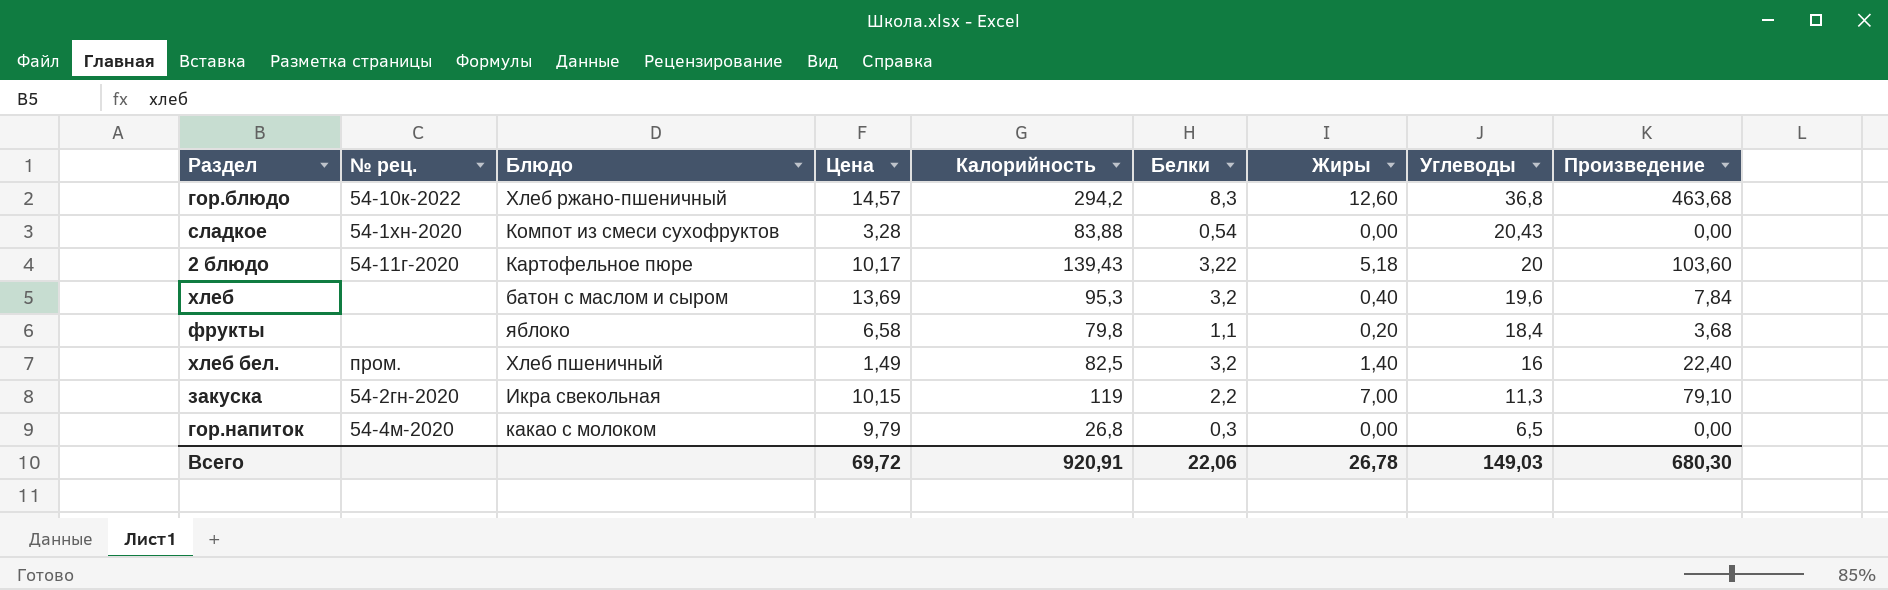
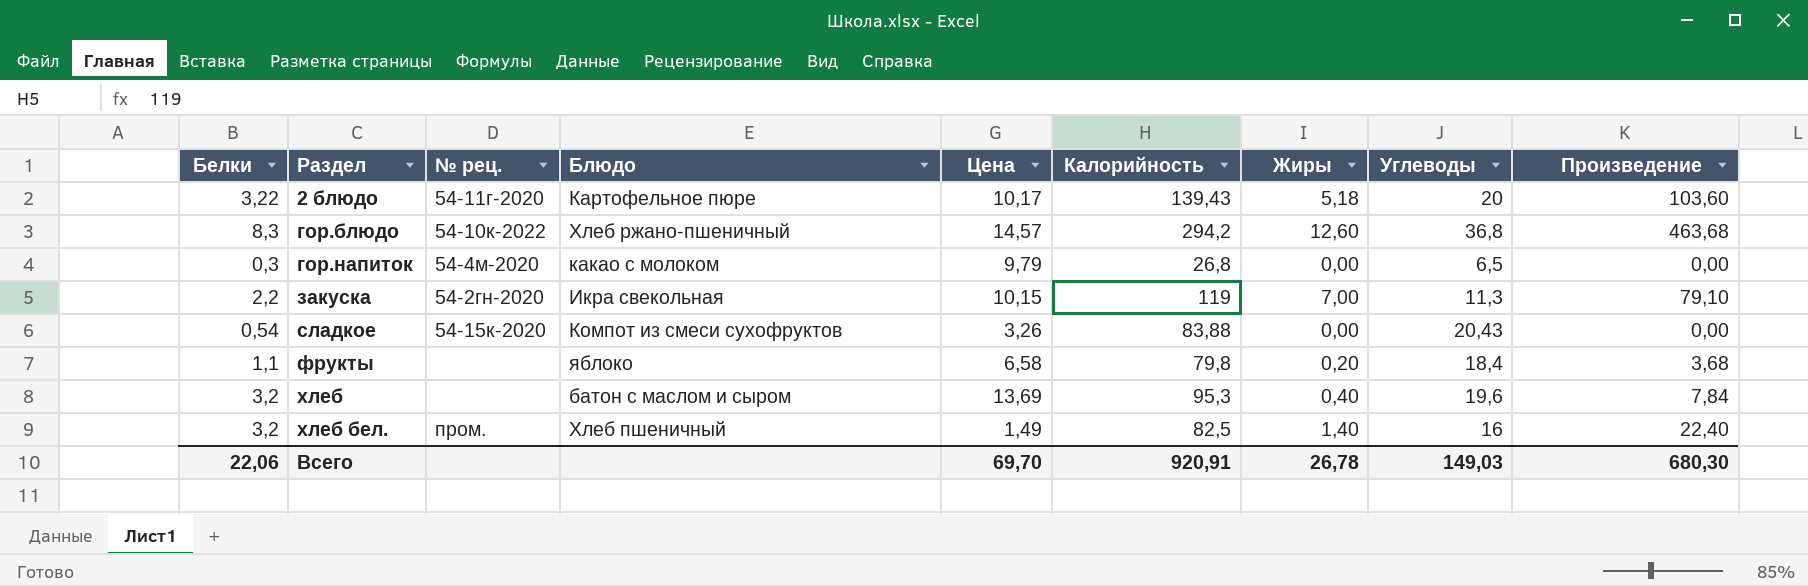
row order: Углеводы descending -> Раздел ascending
column Белки | position: 6 -> 1
сладкое | № рец.: 54-1хн-2020 -> 54-15к-2020
сладкое | Цена: 3,28 -> 3,26
Всего | Цена: 69,72 -> 69,70

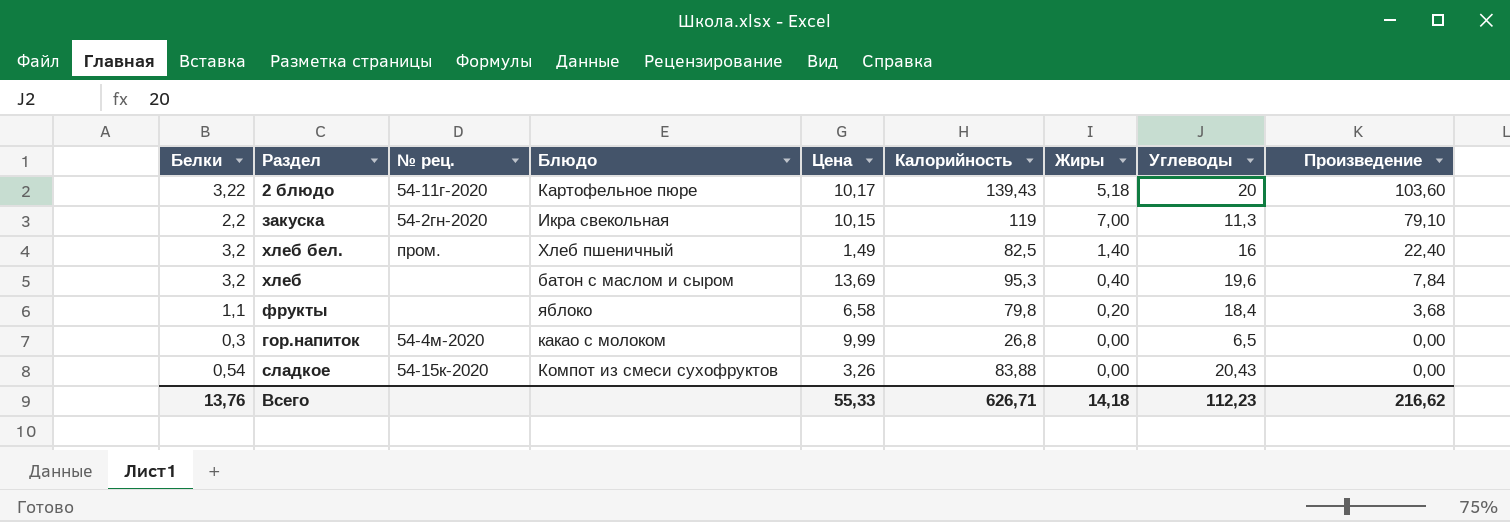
row order: Раздел ascending -> Произведение descending
row гор.блюдо: 8,3 | 54-10к-2022 | Хлеб ржано-пшеничный | 14,57 | 294,2 | 12,60 | 36,8 | 463,68 -> none
гор.напиток | Цена: 9,79 -> 9,99
Всего | Белки: 22,06 -> 13,76
Всего | Цена: 69,70 -> 55,33
Всего | Калорийность: 920,91 -> 626,71
Всего | Жиры: 26,78 -> 14,18
Всего | Углеводы: 149,03 -> 112,23
Всего | Произведение: 680,30 -> 216,62

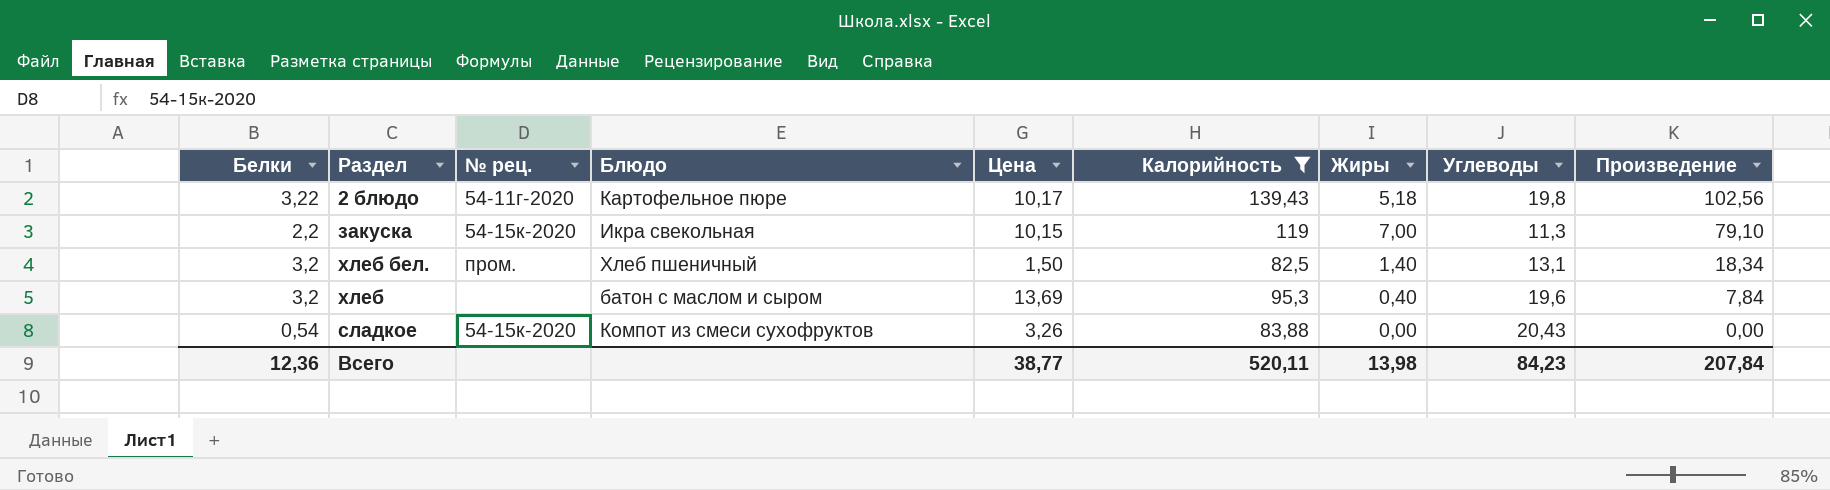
filter: none -> Калорийность >= 82,5
2 блюдо | Углеводы: 20 -> 19,8
2 блюдо | Произведение: 103,60 -> 102,56
закуска | № рец.: 54-2гн-2020 -> 54-15к-2020
хлеб бел. | Цена: 1,49 -> 1,50
хлеб бел. | Углеводы: 16 -> 13,1
хлеб бел. | Произведение: 22,40 -> 18,34
Всего | Белки: 13,76 -> 12,36
Всего | Цена: 55,33 -> 38,77
Всего | Калорийность: 626,71 -> 520,11
Всего | Жиры: 14,18 -> 13,98
Всего | Углеводы: 112,23 -> 84,23
Всего | Произведение: 216,62 -> 207,84

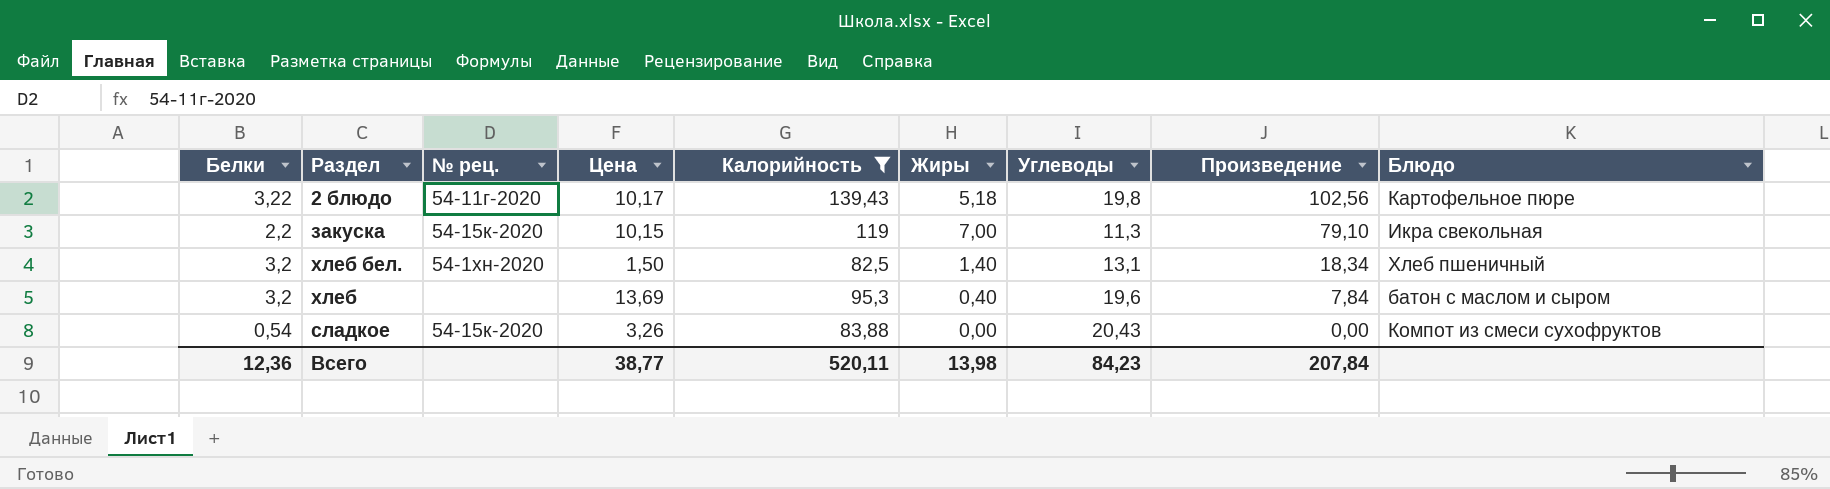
column Блюдо | position: 4 -> 9
хлеб бел. | № рец.: пром. -> 54-1хн-2020

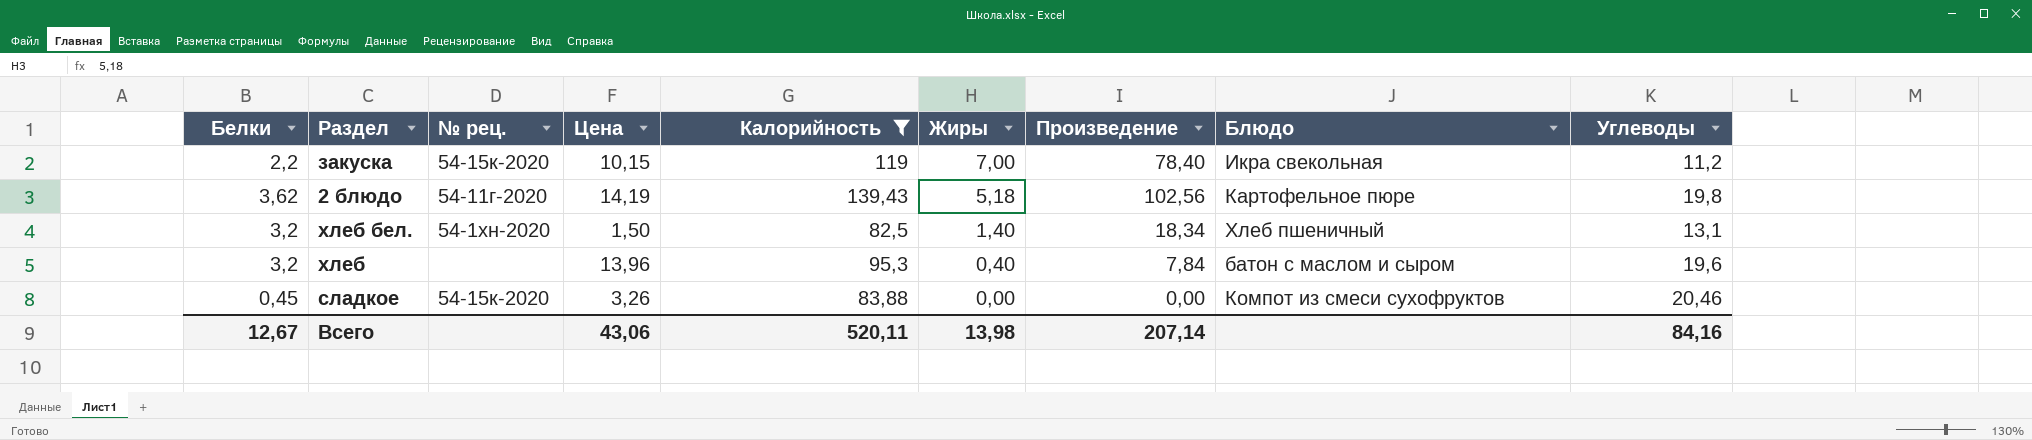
row order: Произведение descending -> Жиры descending
column Углеводы | position: 7 -> 9
закуска | Произведение: 79,10 -> 78,40
закуска | Углеводы: 11,3 -> 11,2
2 блюдо | Белки: 3,22 -> 3,62
2 блюдо | Цена: 10,17 -> 14,19
хлеб | Цена: 13,69 -> 13,96
сладкое | Белки: 0,54 -> 0,45
сладкое | Углеводы: 20,43 -> 20,46
Всего | Белки: 12,36 -> 12,67
Всего | Цена: 38,77 -> 43,06
Всего | Произведение: 207,84 -> 207,14
Всего | Углеводы: 84,23 -> 84,16

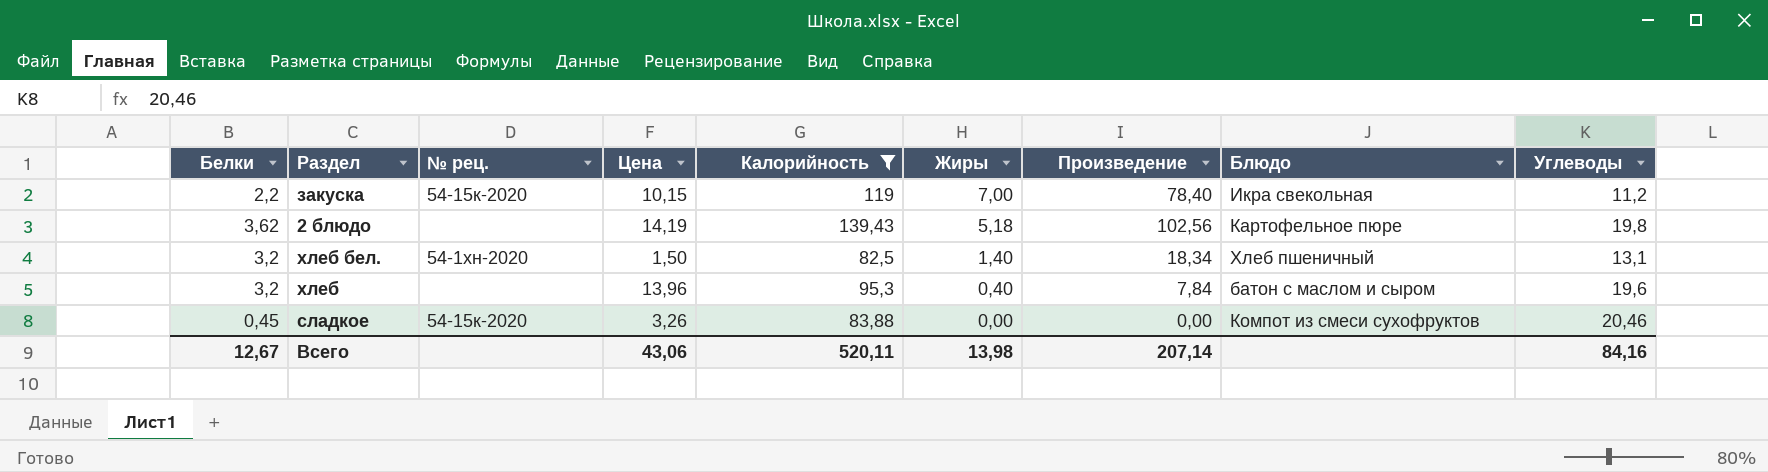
2 блюдо | № рец.: 54-11г-2020 -> none

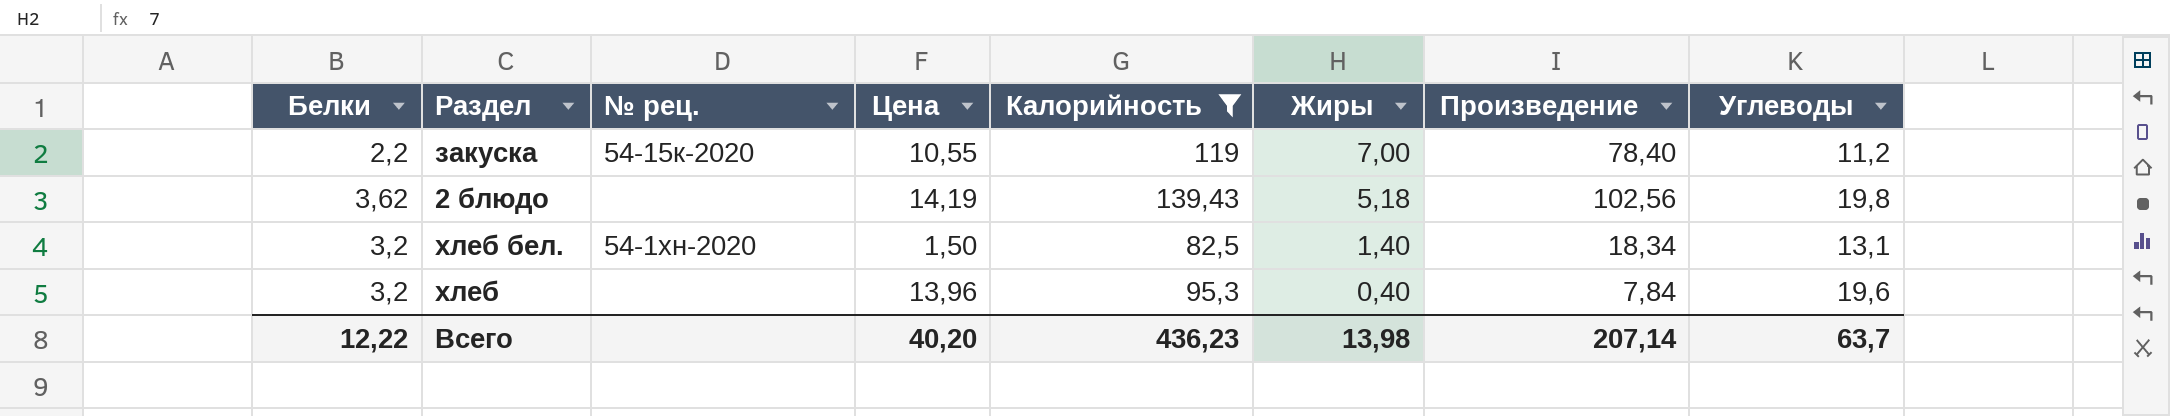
column Блюдо | position: 8 -> none
row сладкое: 0,45 | 54-15к-2020 | 3,26 | 83,88 | 0,00 | 0,00 | Компот из смеси сухофруктов | 20,46 -> none
закуска | Цена: 10,15 -> 10,55
Всего | Белки: 12,67 -> 12,22
Всего | Цена: 43,06 -> 40,20
Всего | Калорийность: 520,11 -> 436,23
Всего | Углеводы: 84,16 -> 63,7

